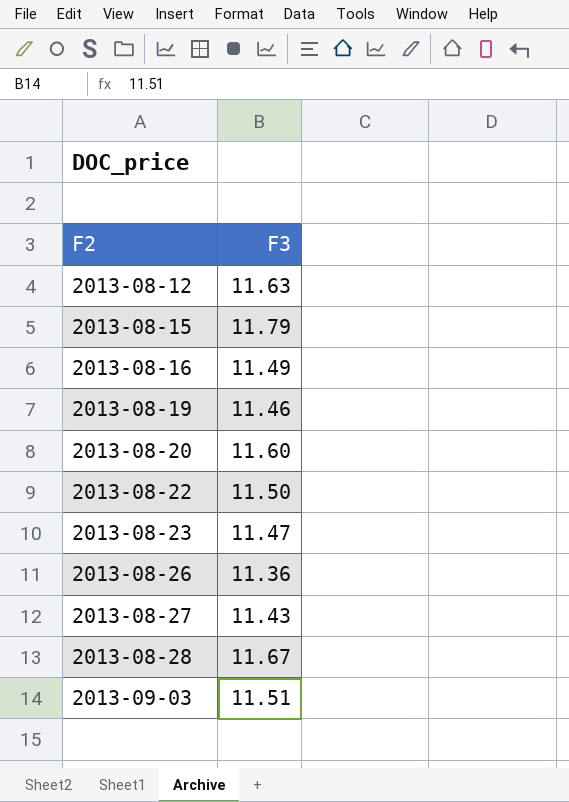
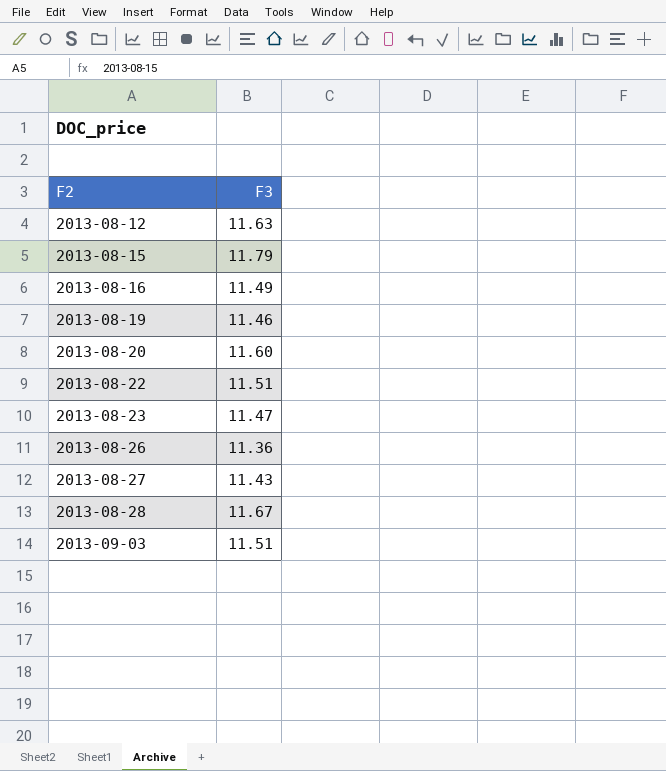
2013-08-22 | F3: 11.50 -> 11.51

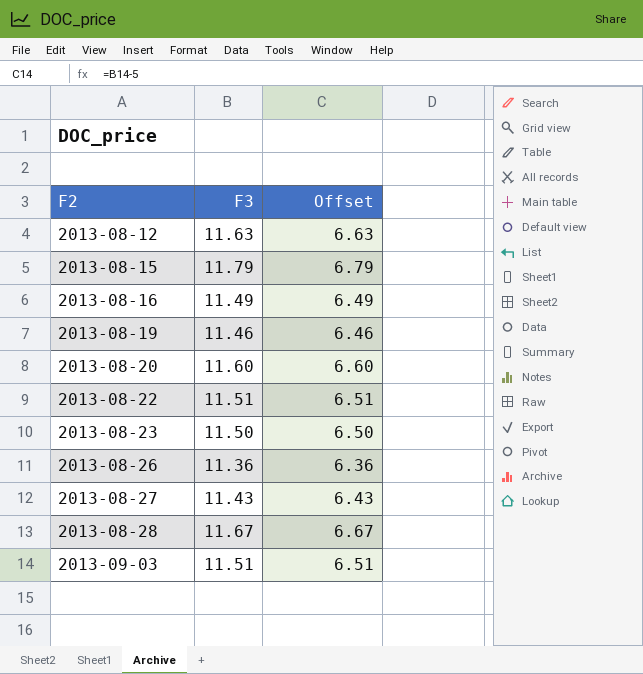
column Offset | formula: none -> [F3] - 5
2013-08-23 | F3: 11.47 -> 11.50

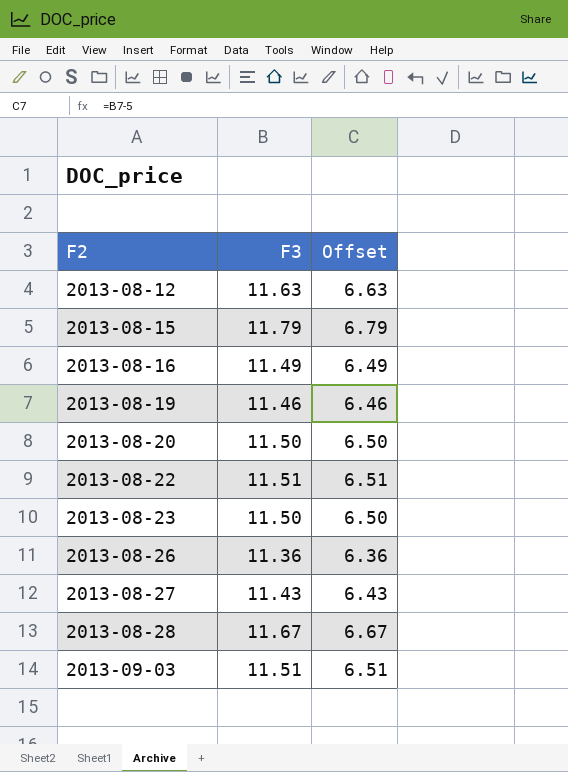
2013-08-20 | F3: 11.60 -> 11.50
2013-08-20 | Offset: 6.60 -> 6.50

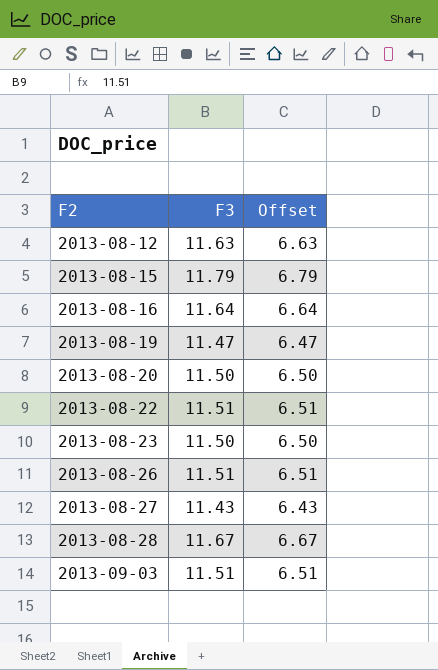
2013-08-16 | F3: 11.49 -> 11.64
2013-08-16 | Offset: 6.49 -> 6.64
2013-08-19 | F3: 11.46 -> 11.47
2013-08-19 | Offset: 6.46 -> 6.47
2013-08-26 | F3: 11.36 -> 11.51
2013-08-26 | Offset: 6.36 -> 6.51

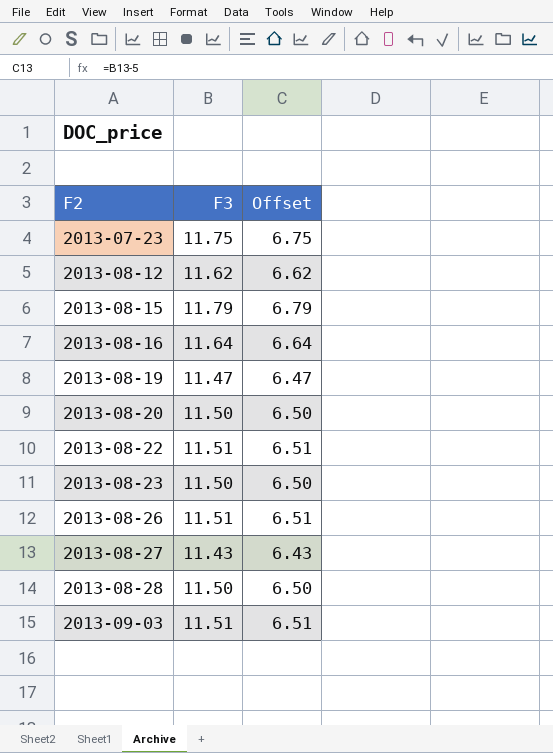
row 2013-07-23: none -> 11.75 | 6.75
2013-08-12 | F3: 11.63 -> 11.62
2013-08-12 | Offset: 6.63 -> 6.62
2013-08-28 | F3: 11.67 -> 11.50
2013-08-28 | Offset: 6.67 -> 6.50

